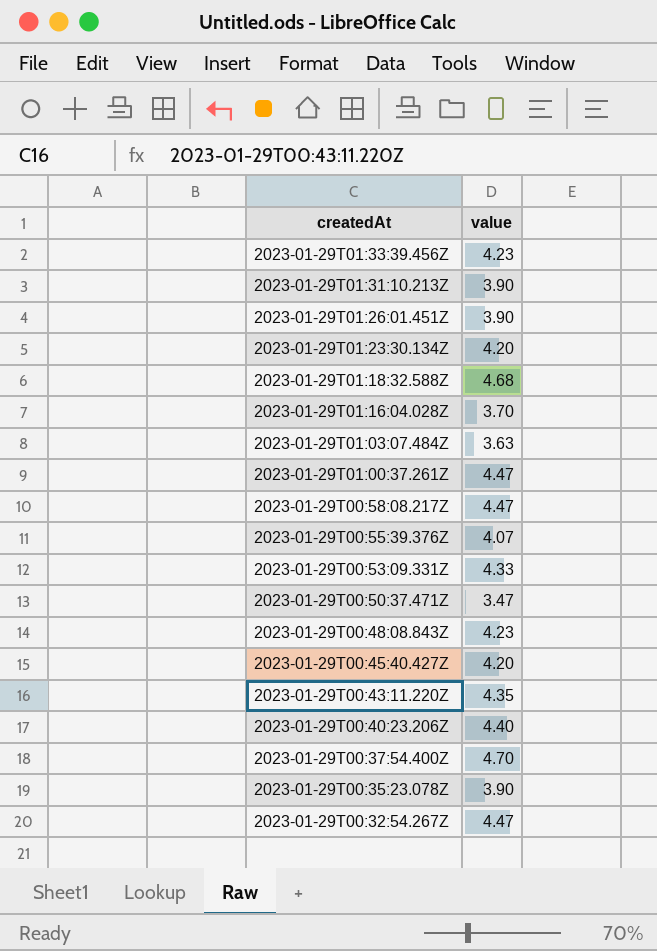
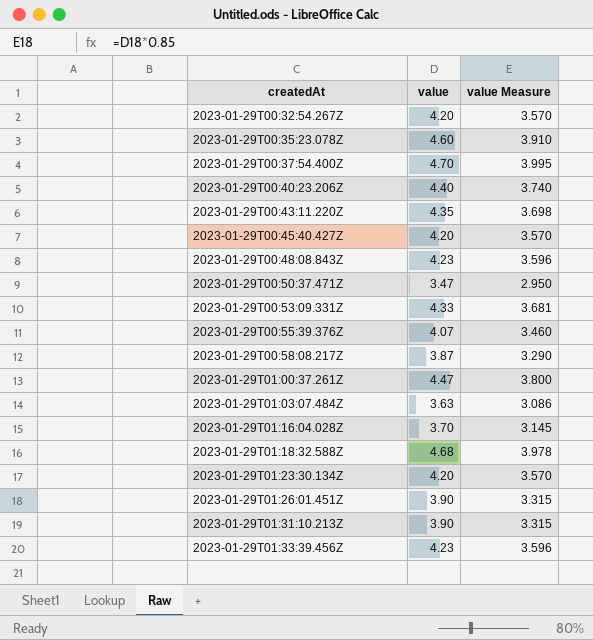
row order: createdAt descending -> createdAt ascending
column value Measure | formula: none -> [value] * 0.85
2023-01-29T00:32:54.267Z | value: 4.47 -> 4.20
2023-01-29T00:35:23.078Z | value: 3.90 -> 4.60
2023-01-29T00:58:08.217Z | value: 4.47 -> 3.87

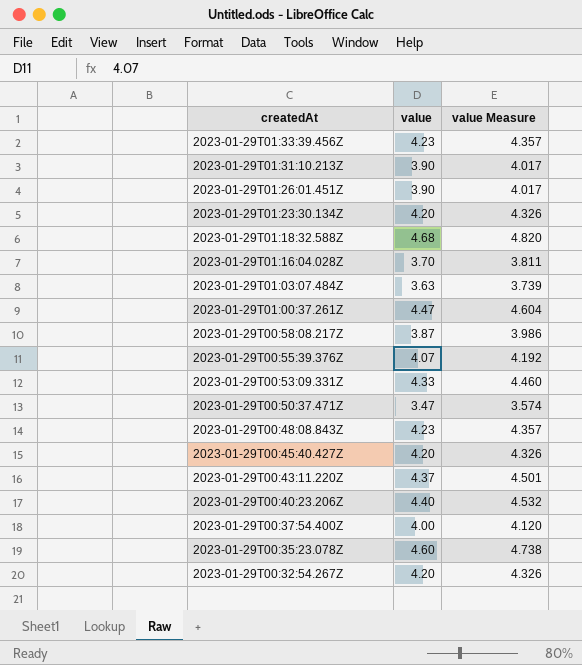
row order: createdAt ascending -> createdAt descending
column value Measure | formula: [value] * 0.85 -> [value] * 1.03
2023-01-29T00:43:11.220Z | value: 4.35 -> 4.37
2023-01-29T00:37:54.400Z | value: 4.70 -> 4.00

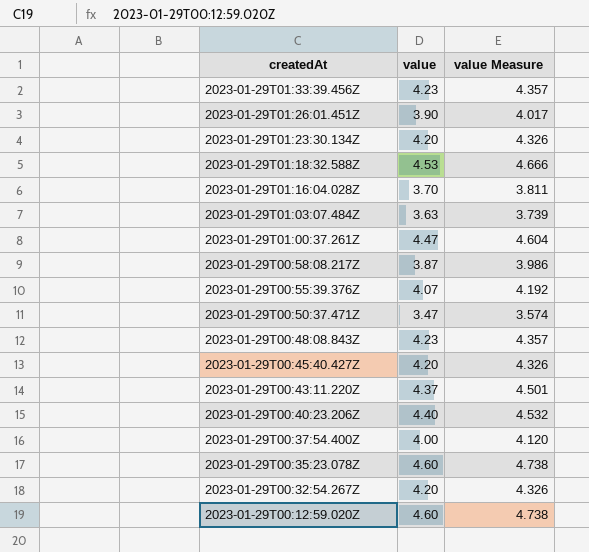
row 2023-01-29T01:31:10.213Z: 3.90 | 4.017 -> none
row 2023-01-29T00:53:09.331Z: 4.33 | 4.460 -> none
2023-01-29T01:18:32.588Z | value: 4.68 -> 4.53
2023-01-29T01:18:32.588Z | value Measure: 4.820 -> 4.666
row 2023-01-29T00:12:59.020Z: none -> 4.60 | 4.738

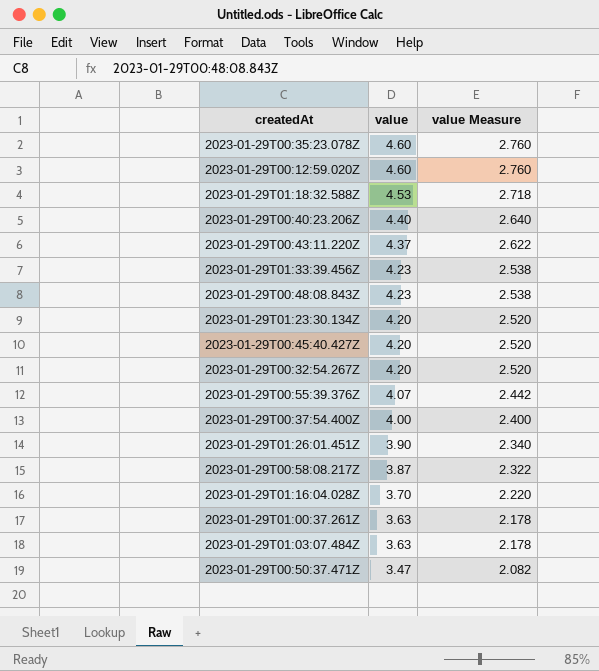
row order: createdAt descending -> value descending
column value Measure | formula: [value] * 1.03 -> [value] * 0.6
2023-01-29T01:00:37.261Z | value: 4.47 -> 3.63

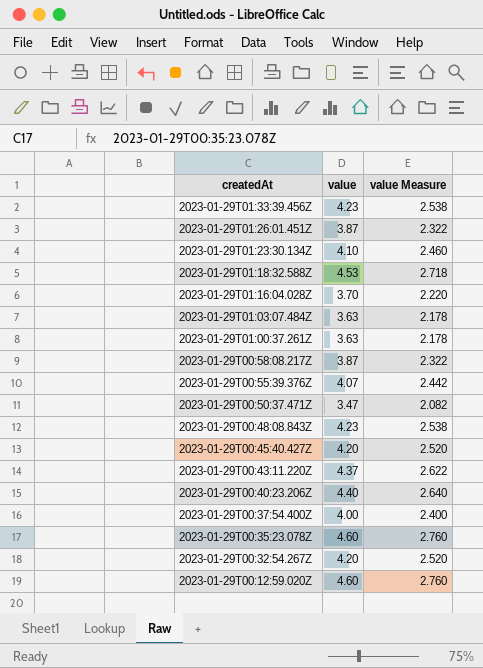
row order: value descending -> createdAt descending
2023-01-29T01:26:01.451Z | value: 3.90 -> 3.87
2023-01-29T01:26:01.451Z | value Measure: 2.340 -> 2.322
2023-01-29T01:23:30.134Z | value: 4.20 -> 4.10
2023-01-29T01:23:30.134Z | value Measure: 2.520 -> 2.460

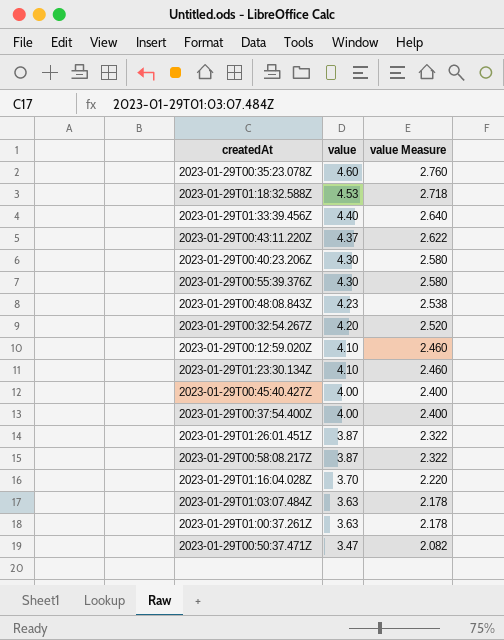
row order: createdAt descending -> value descending
2023-01-29T01:33:39.456Z | value: 4.23 -> 4.40
2023-01-29T01:33:39.456Z | value Measure: 2.538 -> 2.640
2023-01-29T00:40:23.206Z | value: 4.40 -> 4.30
2023-01-29T00:40:23.206Z | value Measure: 2.640 -> 2.580
2023-01-29T00:55:39.376Z | value: 4.07 -> 4.30
2023-01-29T00:55:39.376Z | value Measure: 2.442 -> 2.580
2023-01-29T00:12:59.020Z | value: 4.60 -> 4.10
2023-01-29T00:12:59.020Z | value Measure: 2.760 -> 2.460
2023-01-29T00:45:40.427Z | value: 4.20 -> 4.00
2023-01-29T00:45:40.427Z | value Measure: 2.520 -> 2.400

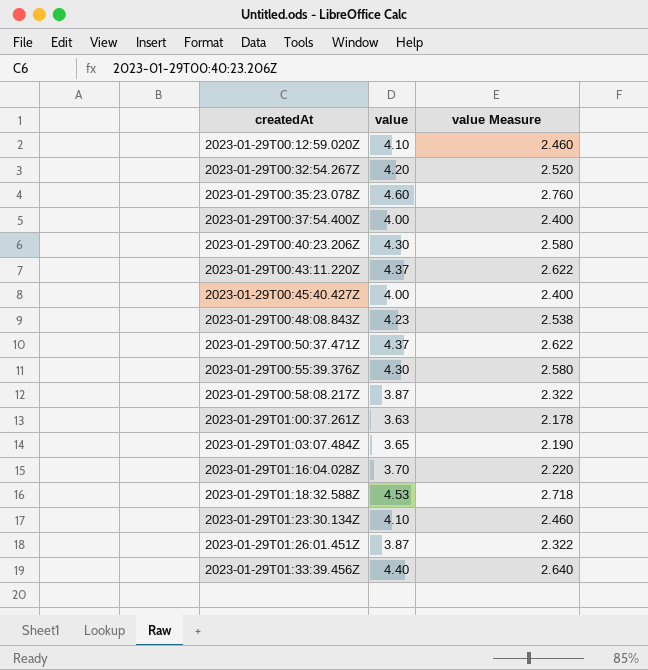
row order: value descending -> createdAt ascending
2023-01-29T00:50:37.471Z | value: 3.47 -> 4.37
2023-01-29T00:50:37.471Z | value Measure: 2.082 -> 2.622
2023-01-29T01:03:07.484Z | value: 3.63 -> 3.65
2023-01-29T01:03:07.484Z | value Measure: 2.178 -> 2.190

